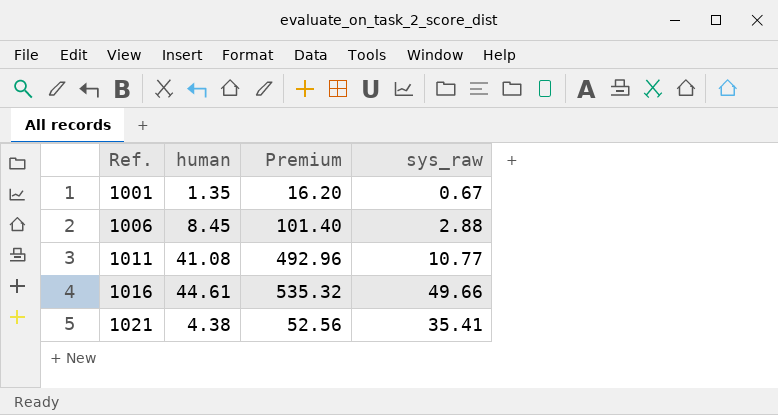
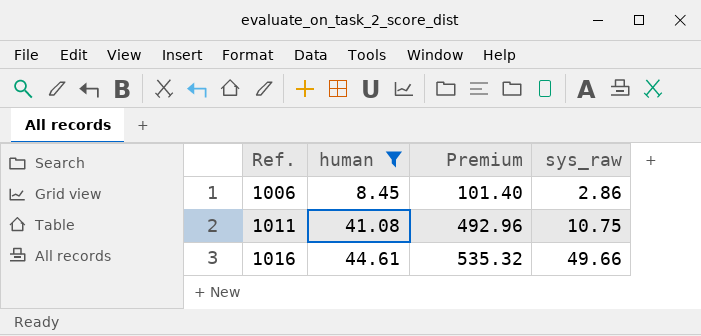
filter: none -> human >= 8.45
1006 | sys_raw: 2.88 -> 2.86
1011 | sys_raw: 10.77 -> 10.75

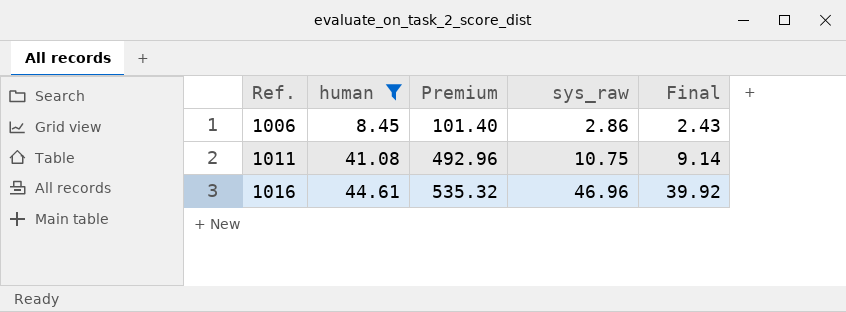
column Final | formula: none -> [sys_raw] * 0.85
1016 | sys_raw: 49.66 -> 46.96

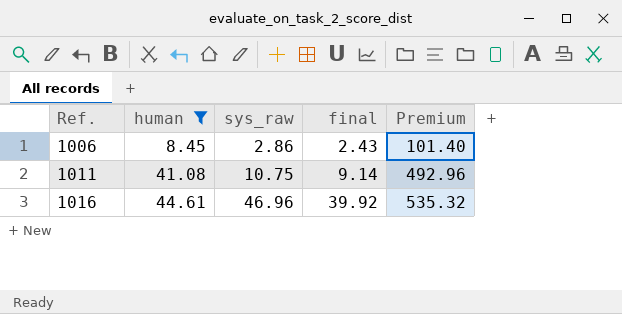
column name: Final -> final
column Premium | position: 3 -> 5

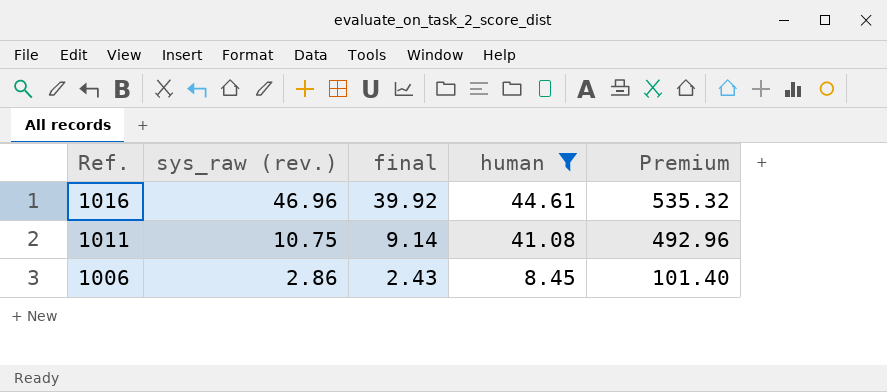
row order: Ref. ascending -> Ref. descending
column name: sys_raw -> sys_raw (rev.)
column human | position: 2 -> 4

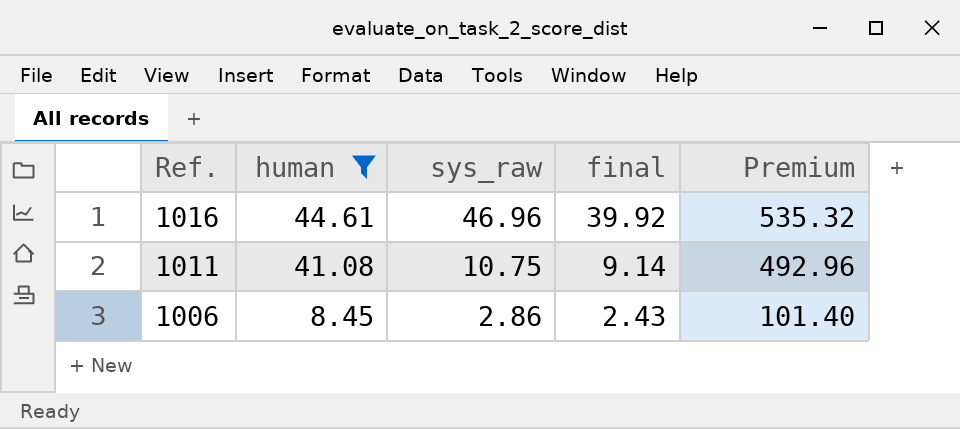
column human | position: 4 -> 2
column name: sys_raw (rev.) -> sys_raw

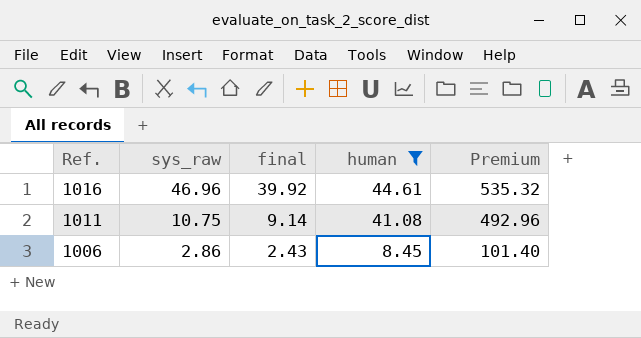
column human | position: 2 -> 4

